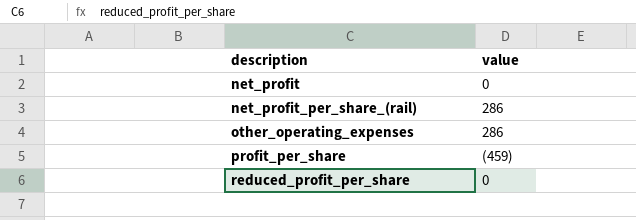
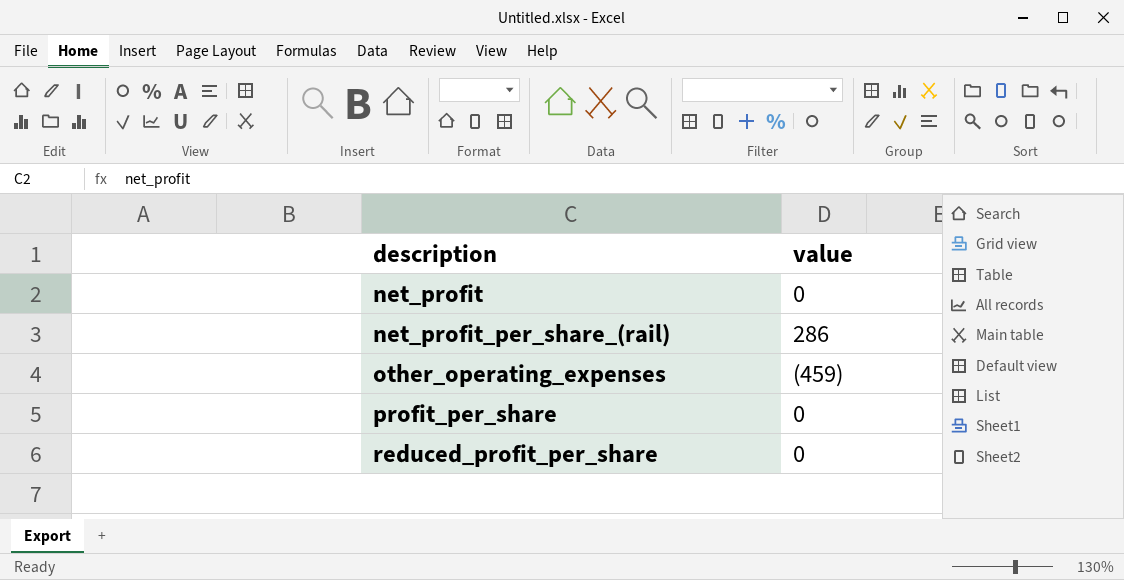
other_operating_expenses | value: 286 -> (459)
profit_per_share | value: (459) -> 0

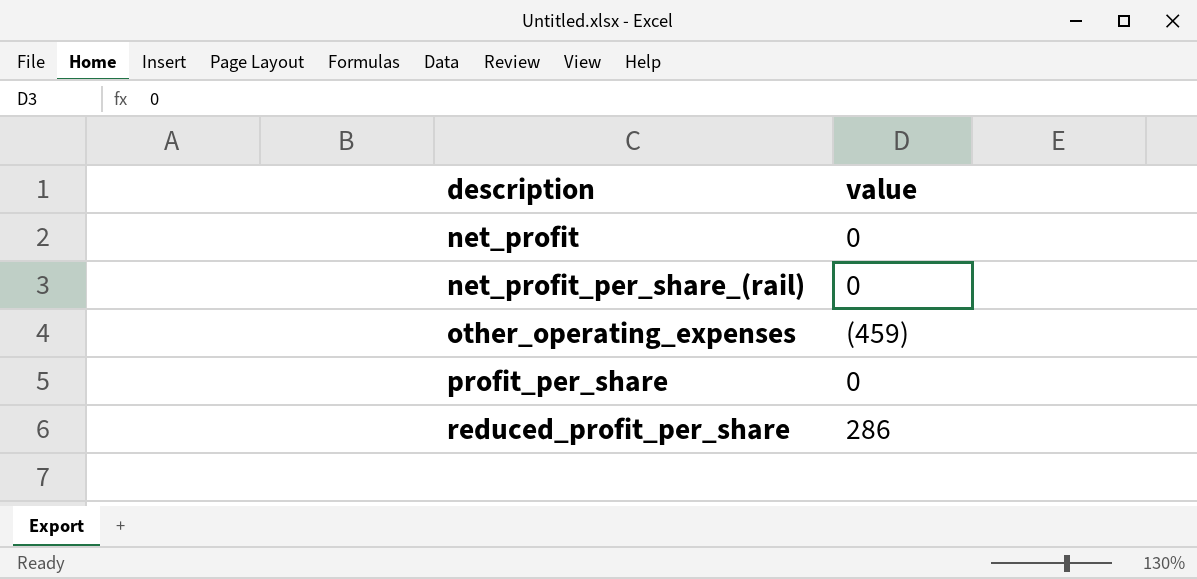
net_profit_per_share_(rail) | value: 286 -> 0
reduced_profit_per_share | value: 0 -> 286

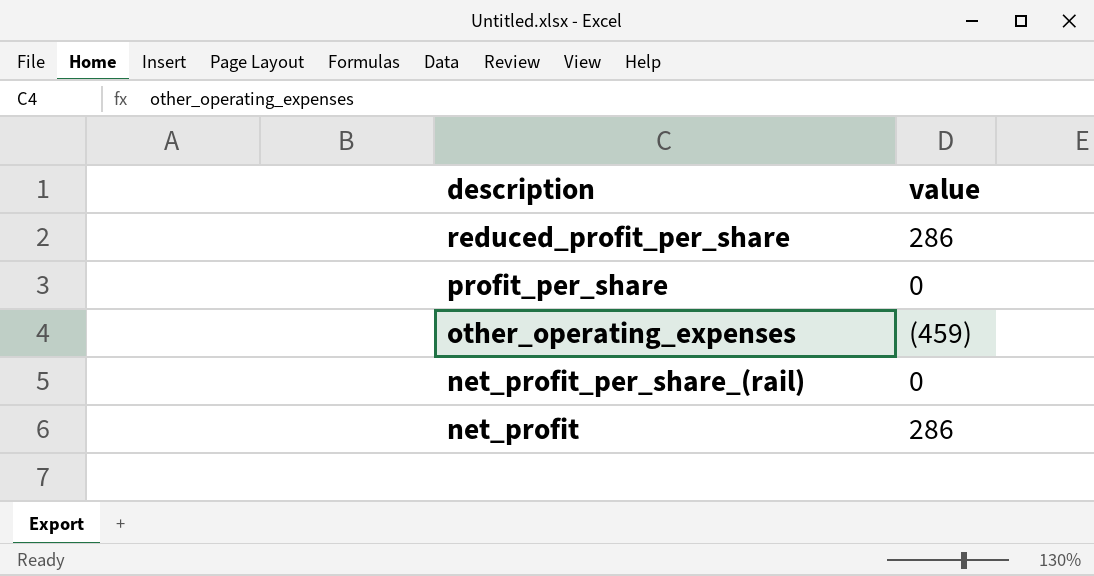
row order: description ascending -> description descending
net_profit | value: 0 -> 286

